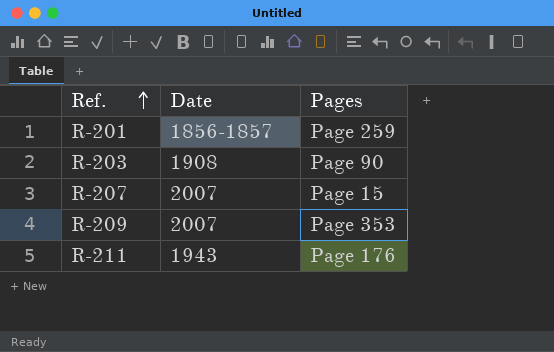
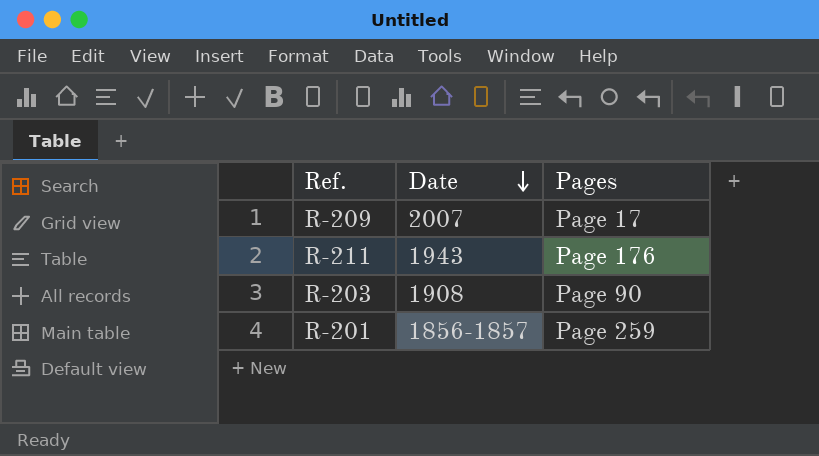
row order: Ref. ascending -> Date descending
row R-207: 2007 | Page 15 -> none
R-209 | Pages: Page 353 -> Page 17

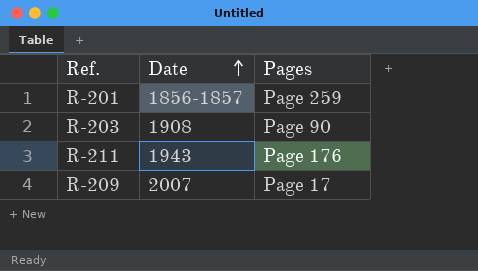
row order: Date descending -> Date ascending

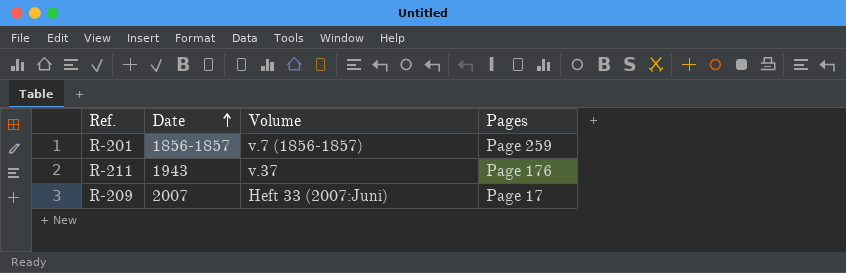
column Volume | position: none -> 3
row R-203: 1908 | Page 90 -> none

